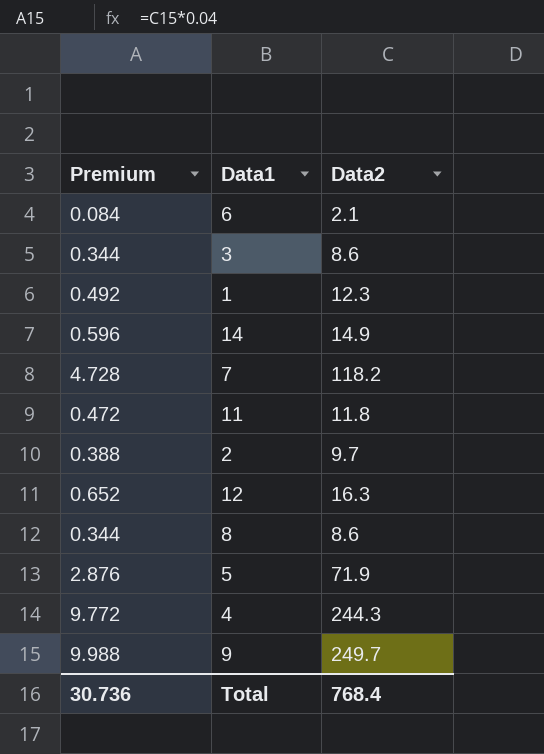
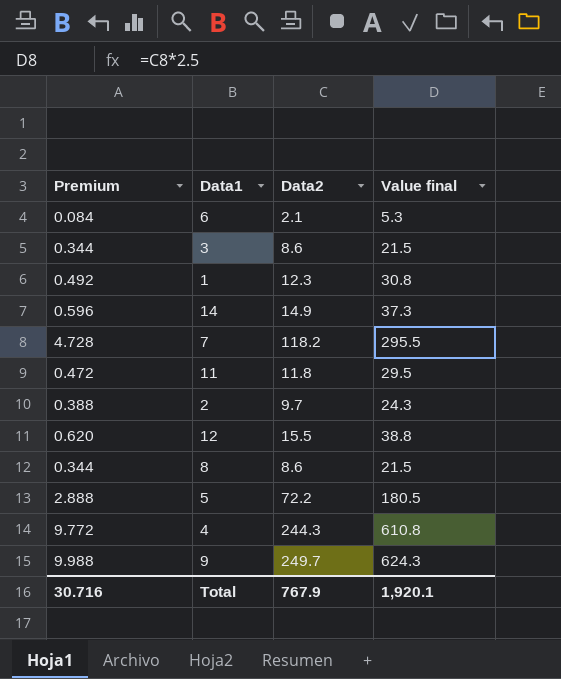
column Value final | formula: none -> [Data2] * 2.5
12 | Premium: 0.652 -> 0.620
12 | Data2: 16.3 -> 15.5
5 | Premium: 2.876 -> 2.888
5 | Data2: 71.9 -> 72.2
Total | Premium: 30.736 -> 30.716
Total | Data2: 768.4 -> 767.9

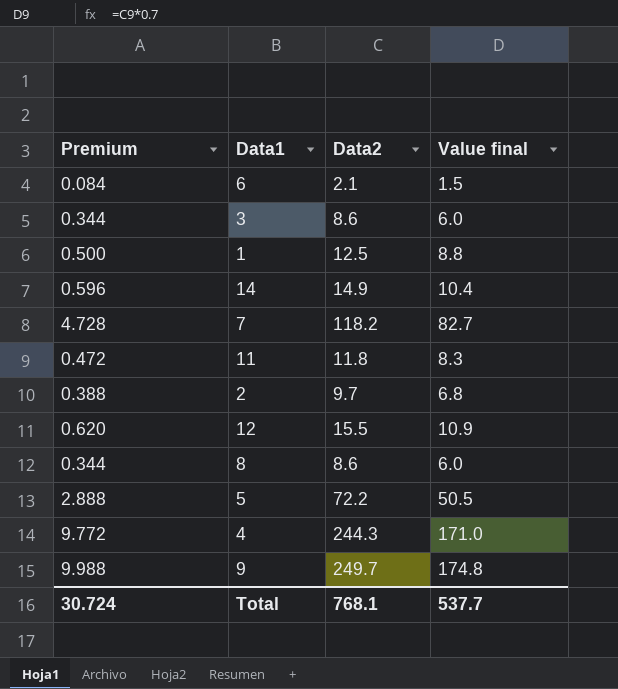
column Value final | formula: [Data2] * 2.5 -> [Data2] * 0.7
1 | Premium: 0.492 -> 0.500
1 | Data2: 12.3 -> 12.5
Total | Premium: 30.716 -> 30.724
Total | Data2: 767.9 -> 768.1
Total | Value final: 1,920.1 -> 537.7

